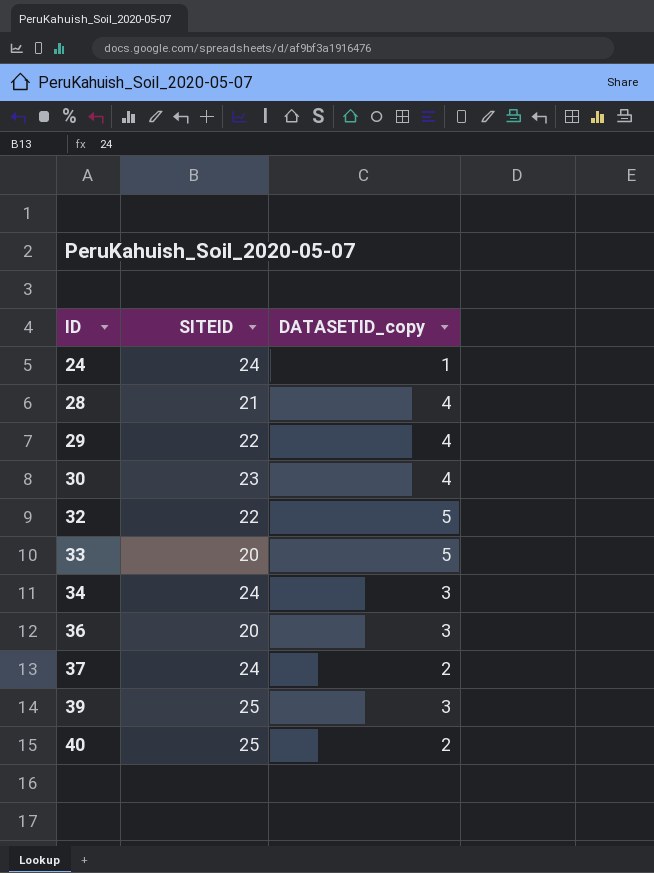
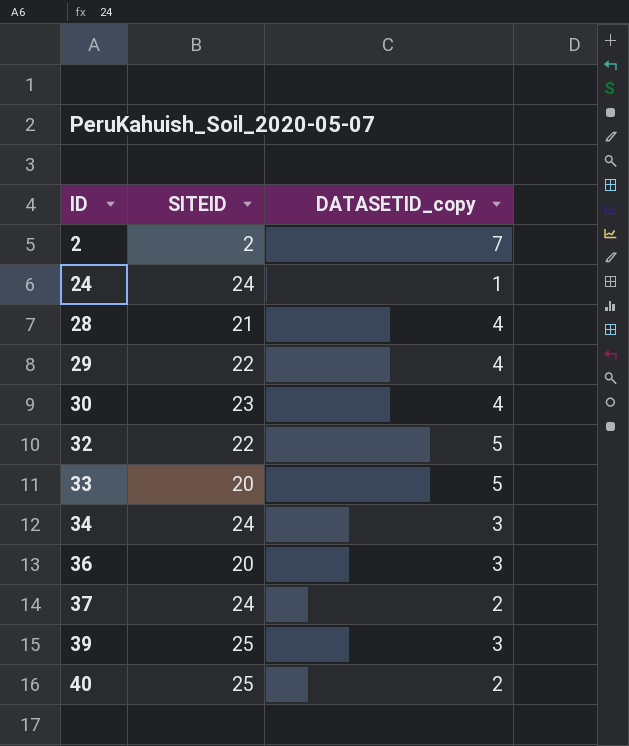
row 2: none -> 2 | 7

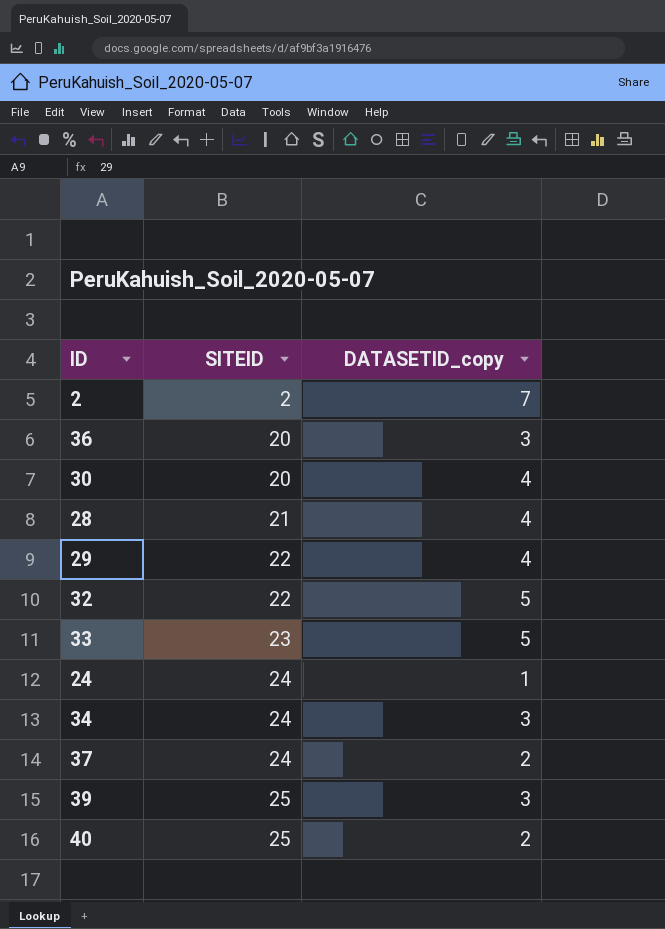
row order: ID ascending -> SITEID ascending
30 | SITEID: 23 -> 20
33 | SITEID: 20 -> 23

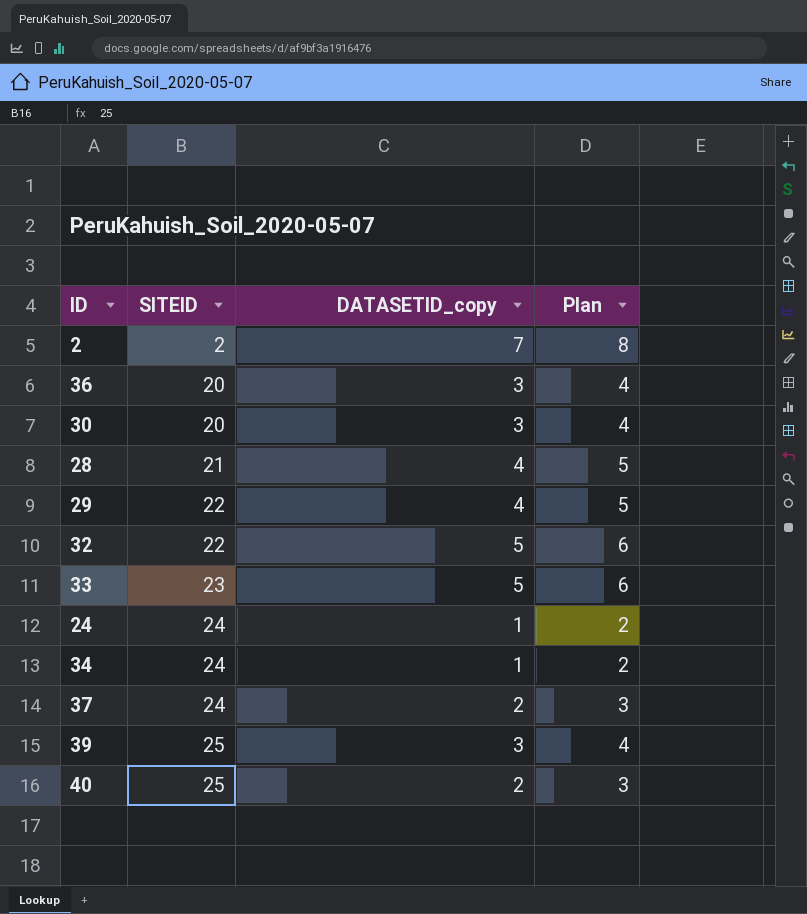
column Plan | formula: none -> [DATASETID_copy] + 1
30 | DATASETID_copy: 4 -> 3
34 | DATASETID_copy: 3 -> 1

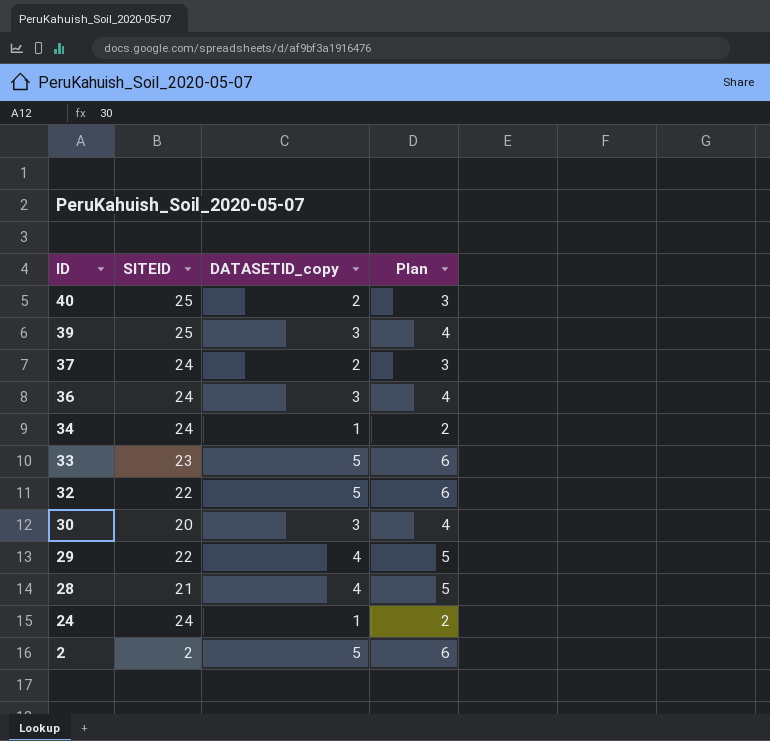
row order: SITEID ascending -> ID descending
36 | SITEID: 20 -> 24
2 | DATASETID_copy: 7 -> 5
2 | Plan: 8 -> 6

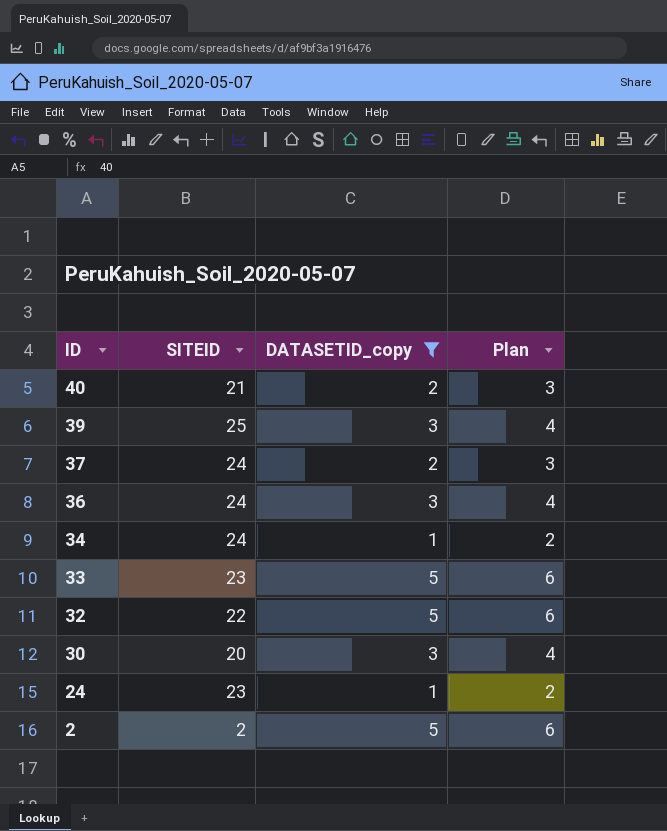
filter: none -> DATASETID_copy != 4
40 | SITEID: 25 -> 21
24 | SITEID: 24 -> 23

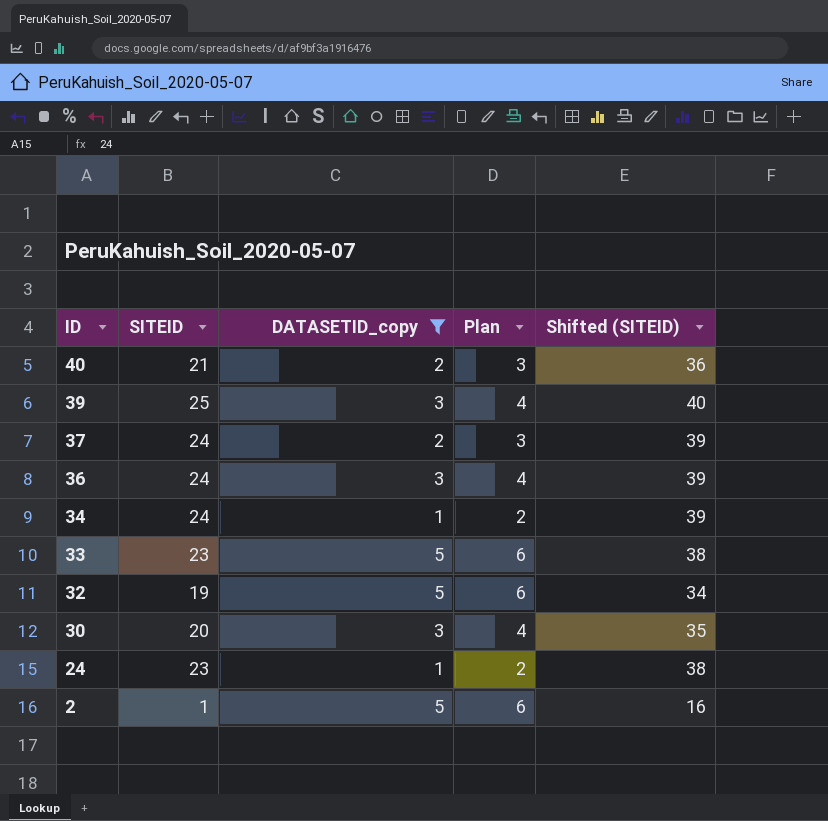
column Shifted (SITEID) | formula: none -> [SITEID] + 15
32 | SITEID: 22 -> 19
2 | SITEID: 2 -> 1

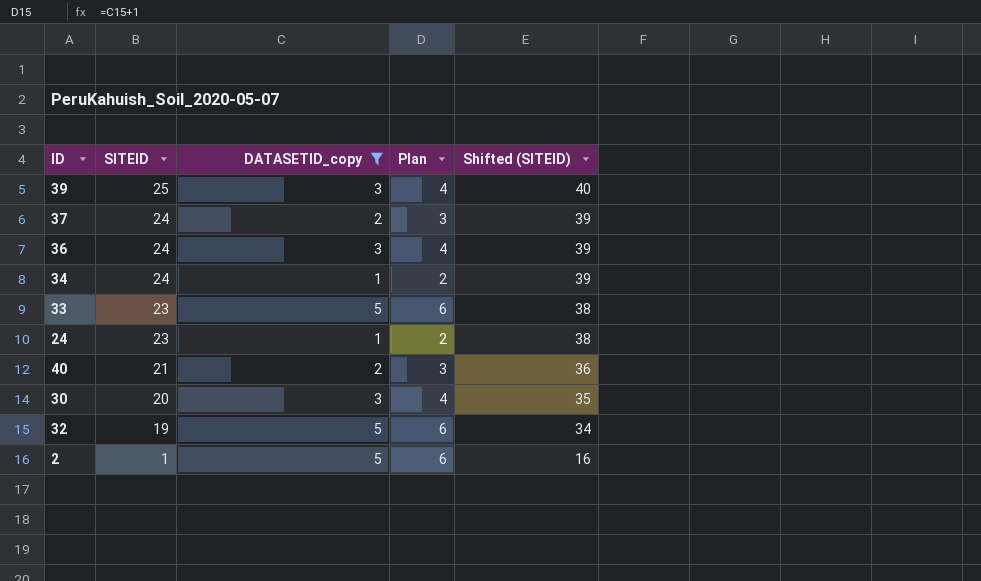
row order: ID descending -> SITEID descending

